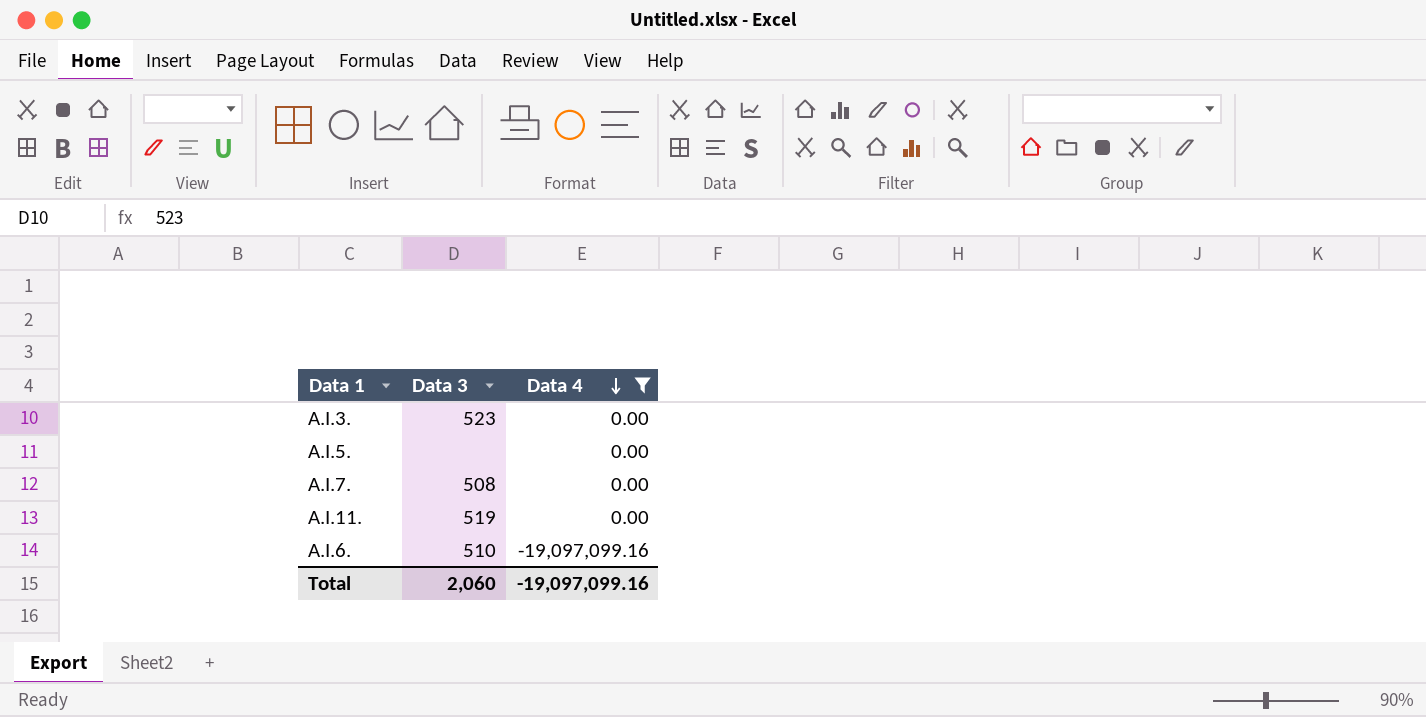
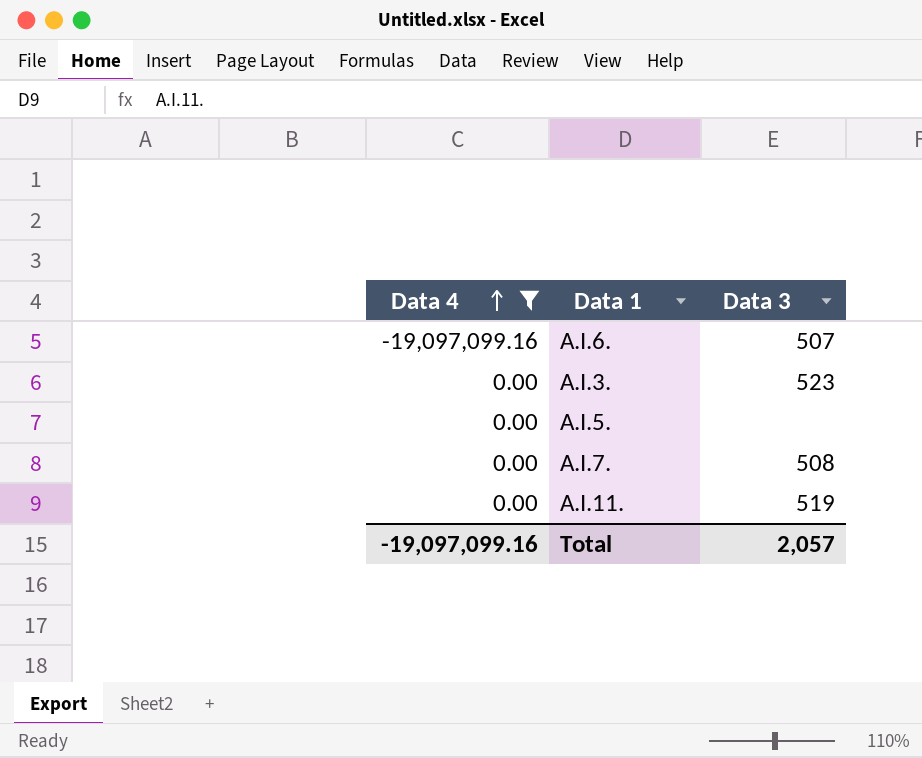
row order: Data 4 descending -> Data 4 ascending
column Data 4 | position: 3 -> 1
A.I.6. | Data 3: 510 -> 507
Total | Data 3: 2,060 -> 2,057

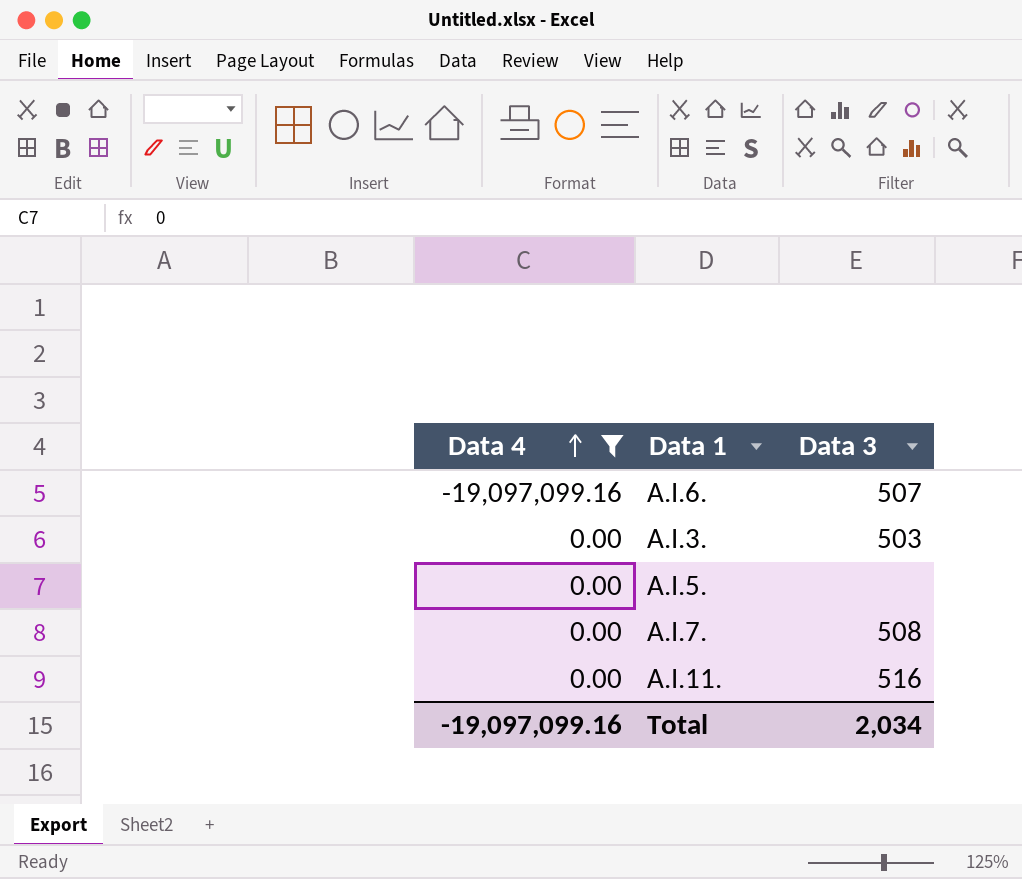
A.I.3. | Data 3: 523 -> 503
A.I.11. | Data 3: 519 -> 516
Total | Data 3: 2,057 -> 2,034

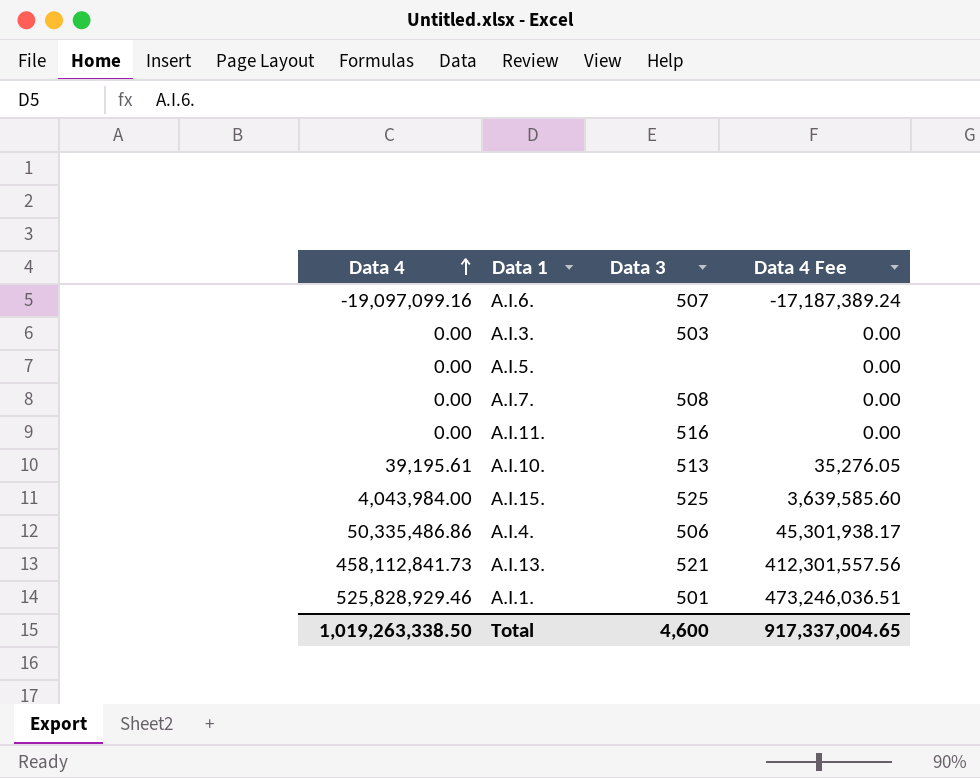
filter: Data 4 <= 0.00 -> none
column Data 4 Fee | formula: none -> [Data 4] * 0.9
Total | Data 4: -19,097,099.16 -> 1,019,263,338.50
Total | Data 3: 2,034 -> 4,600

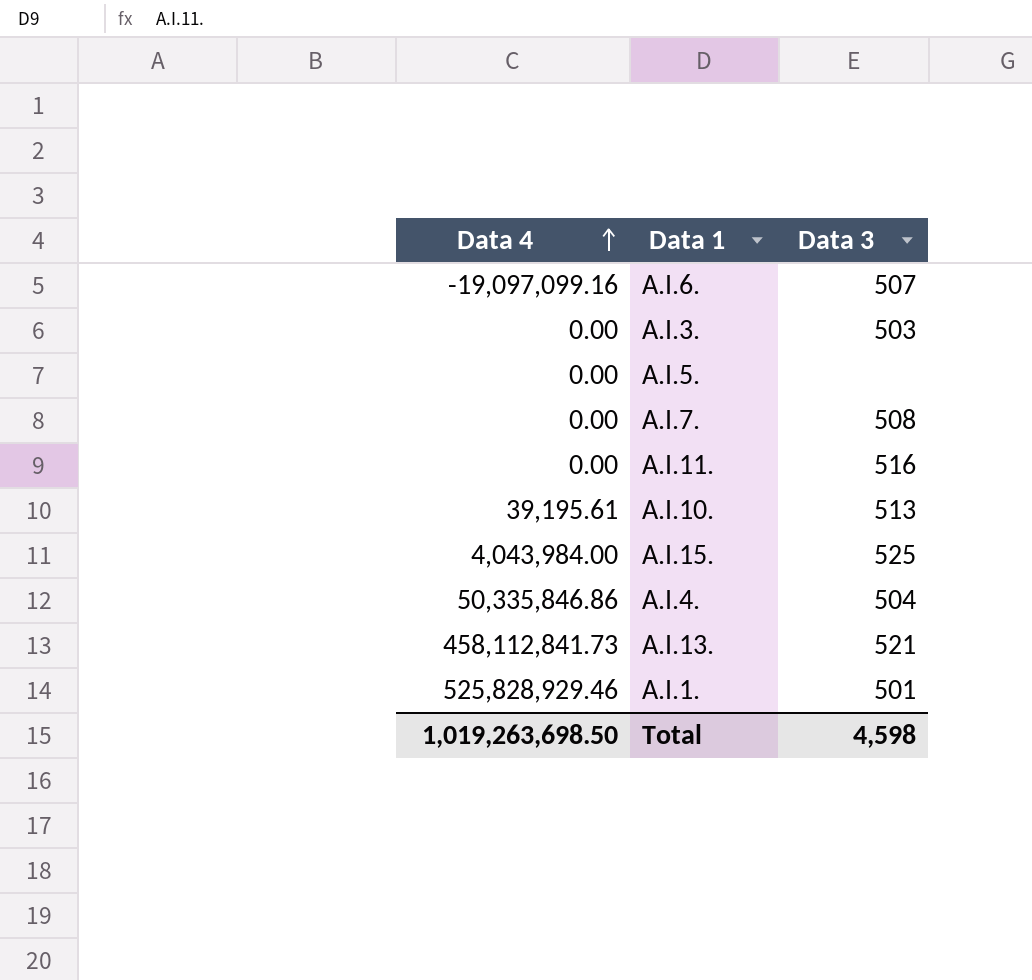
column Data 4 Fee | formula: [Data 4] * 0.9 -> none
A.I.4. | Data 4: 50,335,486.86 -> 50,335,846.86
A.I.4. | Data 3: 506 -> 504
Total | Data 4: 1,019,263,338.50 -> 1,019,263,698.50
Total | Data 3: 4,600 -> 4,598

